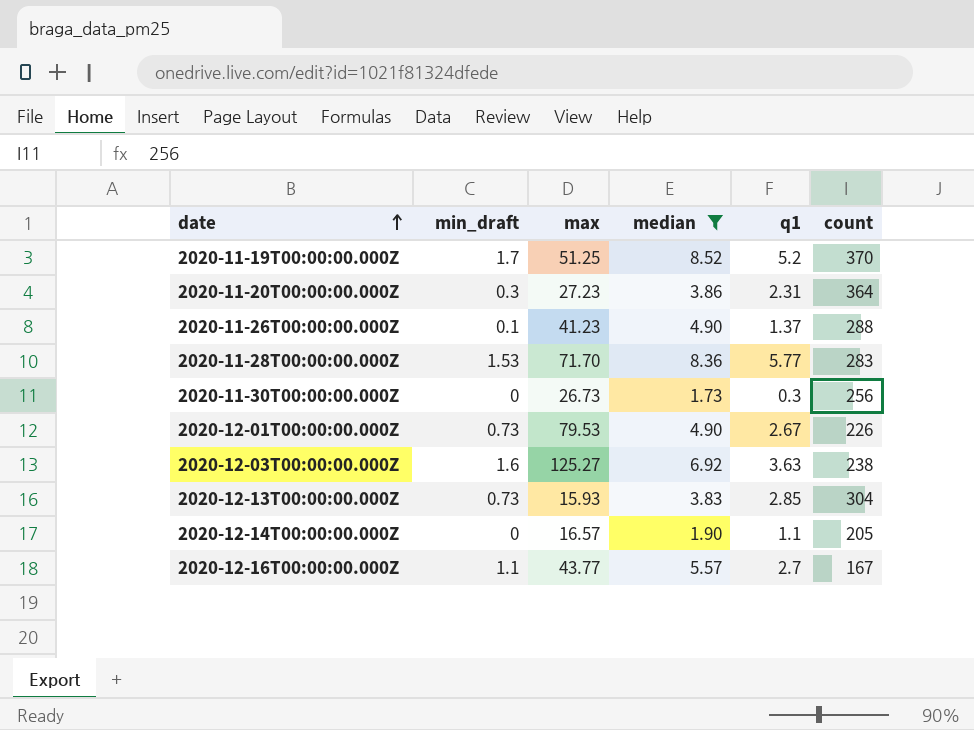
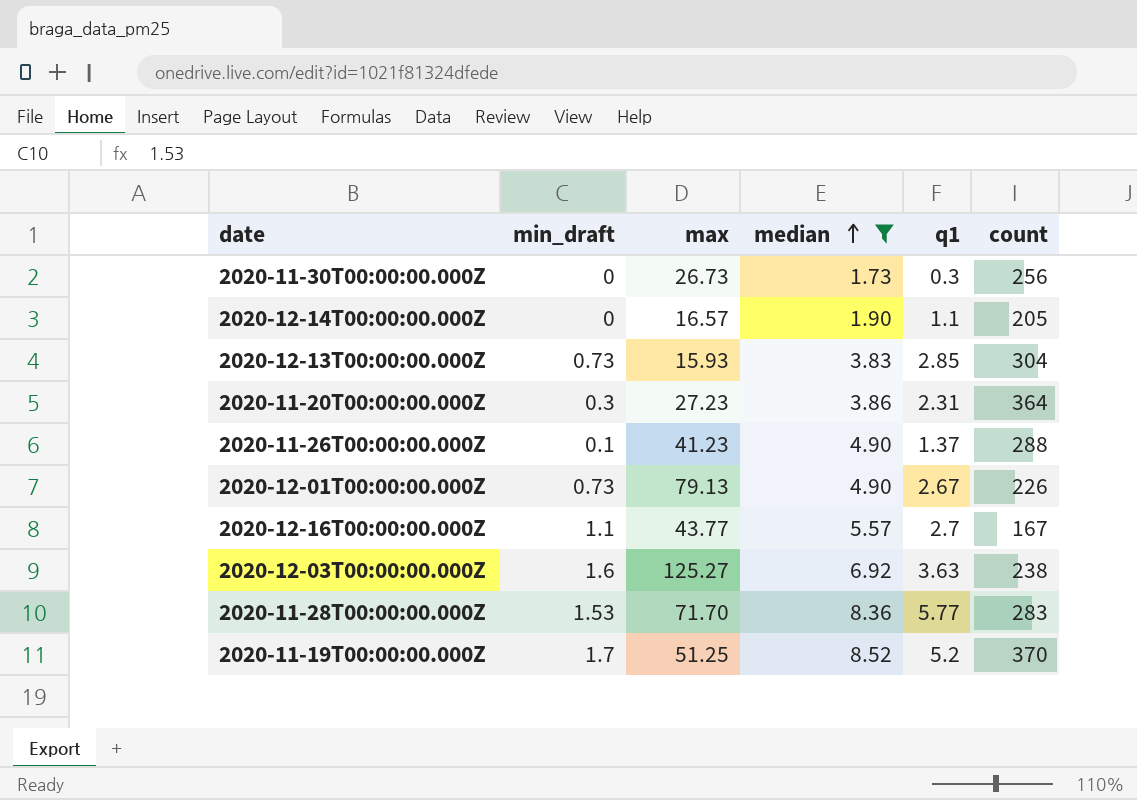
row order: date ascending -> median ascending
2020-12-01T00:00:00.000Z | max: 79.53 -> 79.13

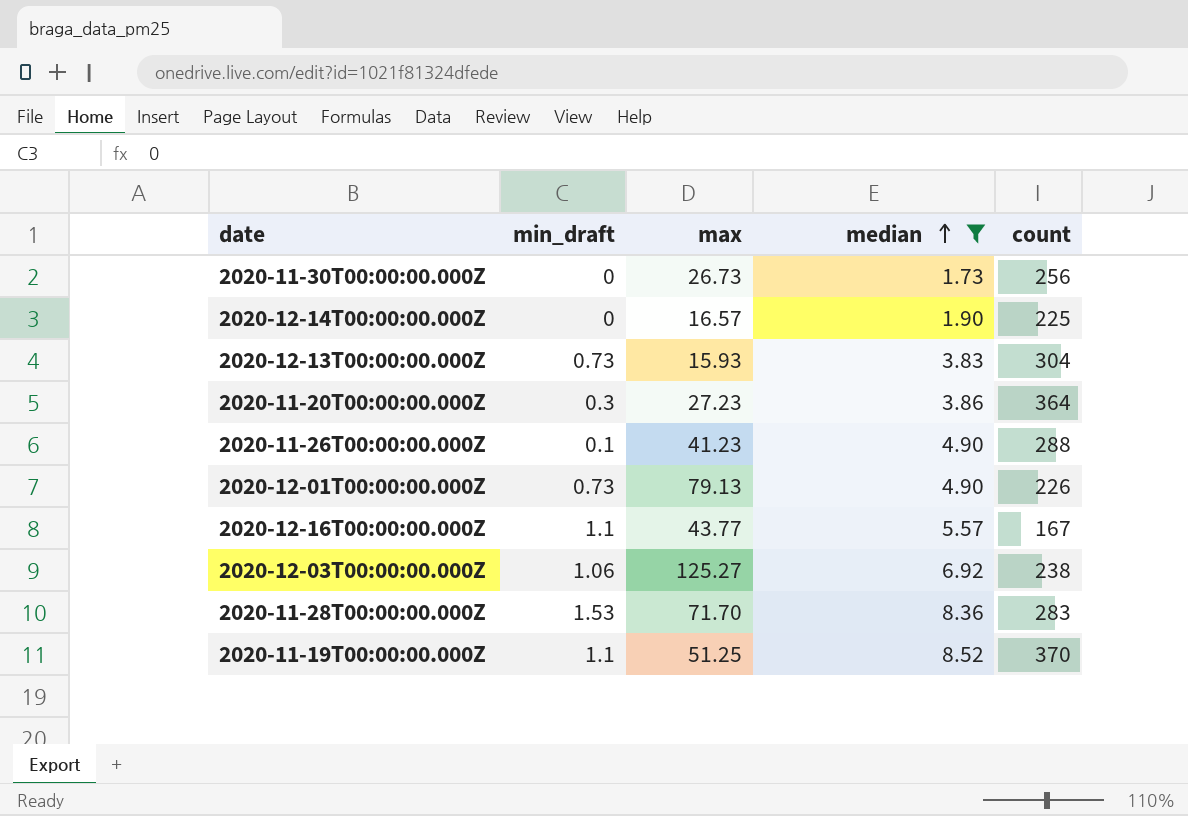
column q1 | position: 5 -> none
2020-12-14T00:00:00.000Z | count: 205 -> 225
2020-12-03T00:00:00.000Z | min_draft: 1.6 -> 1.06
2020-11-19T00:00:00.000Z | min_draft: 1.7 -> 1.1

